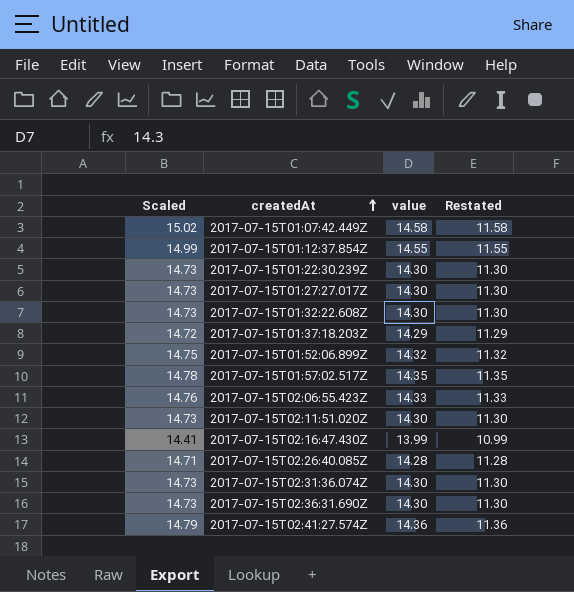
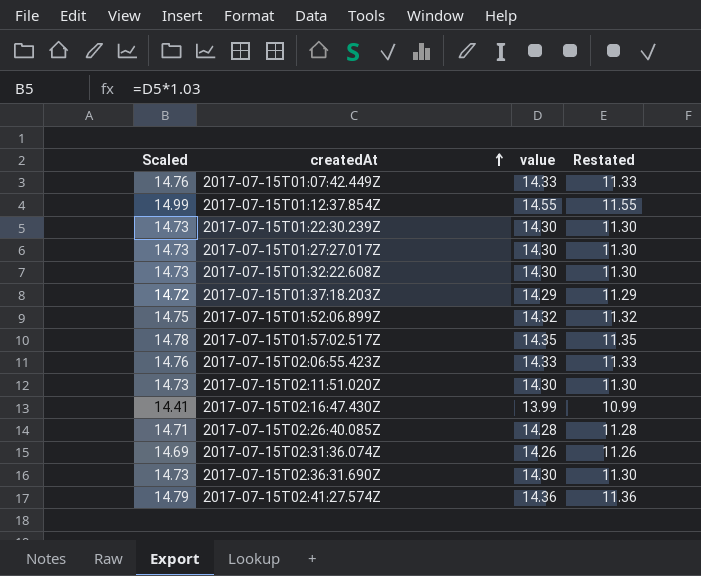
2017-07-15T01:07:42.449Z | Scaled: 15.02 -> 14.76
2017-07-15T01:07:42.449Z | value: 14.58 -> 14.33
2017-07-15T01:07:42.449Z | Restated: 11.58 -> 11.33
2017-07-15T02:31:36.074Z | Scaled: 14.73 -> 14.69
2017-07-15T02:31:36.074Z | value: 14.30 -> 14.26
2017-07-15T02:31:36.074Z | Restated: 11.30 -> 11.26

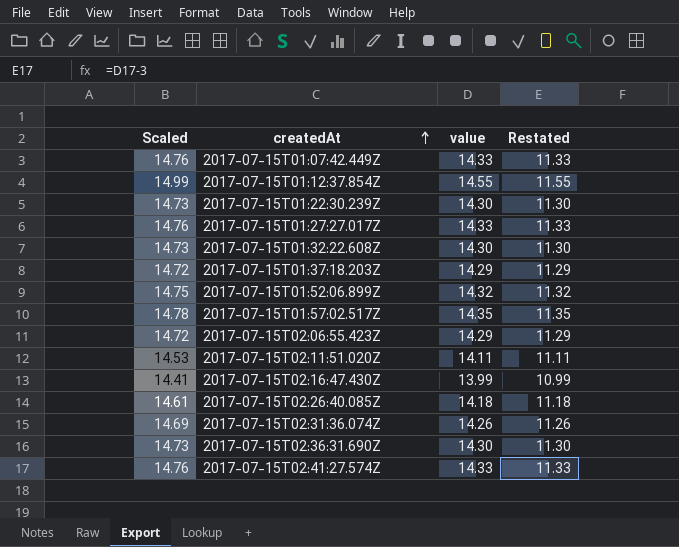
2017-07-15T01:27:27.017Z | Scaled: 14.73 -> 14.76
2017-07-15T01:27:27.017Z | value: 14.30 -> 14.33
2017-07-15T01:27:27.017Z | Restated: 11.30 -> 11.33
2017-07-15T02:06:55.423Z | Scaled: 14.76 -> 14.72
2017-07-15T02:06:55.423Z | value: 14.33 -> 14.29
2017-07-15T02:06:55.423Z | Restated: 11.33 -> 11.29
2017-07-15T02:11:51.020Z | Scaled: 14.73 -> 14.53
2017-07-15T02:11:51.020Z | value: 14.30 -> 14.11
2017-07-15T02:11:51.020Z | Restated: 11.30 -> 11.11
2017-07-15T02:26:40.085Z | Scaled: 14.71 -> 14.61
2017-07-15T02:26:40.085Z | value: 14.28 -> 14.18
2017-07-15T02:26:40.085Z | Restated: 11.28 -> 11.18
2017-07-15T02:41:27.574Z | Scaled: 14.79 -> 14.76
2017-07-15T02:41:27.574Z | value: 14.36 -> 14.33
2017-07-15T02:41:27.574Z | Restated: 11.36 -> 11.33

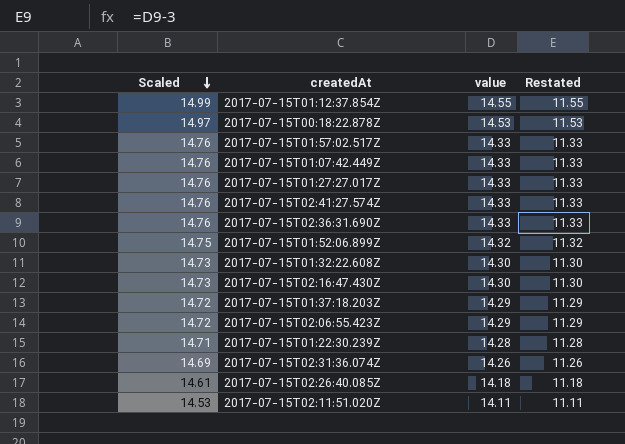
row order: createdAt ascending -> Scaled descending
row 2017-07-15T00:18:22.878Z: none -> 14.97 | 14.53 | 11.53
2017-07-15T01:57:02.517Z | Scaled: 14.78 -> 14.76
2017-07-15T01:57:02.517Z | value: 14.35 -> 14.33
2017-07-15T01:57:02.517Z | Restated: 11.35 -> 11.33
2017-07-15T02:36:31.690Z | Scaled: 14.73 -> 14.76
2017-07-15T02:36:31.690Z | value: 14.30 -> 14.33
2017-07-15T02:36:31.690Z | Restated: 11.30 -> 11.33
2017-07-15T02:16:47.430Z | Scaled: 14.41 -> 14.73
2017-07-15T02:16:47.430Z | value: 13.99 -> 14.30
2017-07-15T02:16:47.430Z | Restated: 10.99 -> 11.30
2017-07-15T01:22:30.239Z | Scaled: 14.73 -> 14.71
2017-07-15T01:22:30.239Z | value: 14.30 -> 14.28
2017-07-15T01:22:30.239Z | Restated: 11.30 -> 11.28

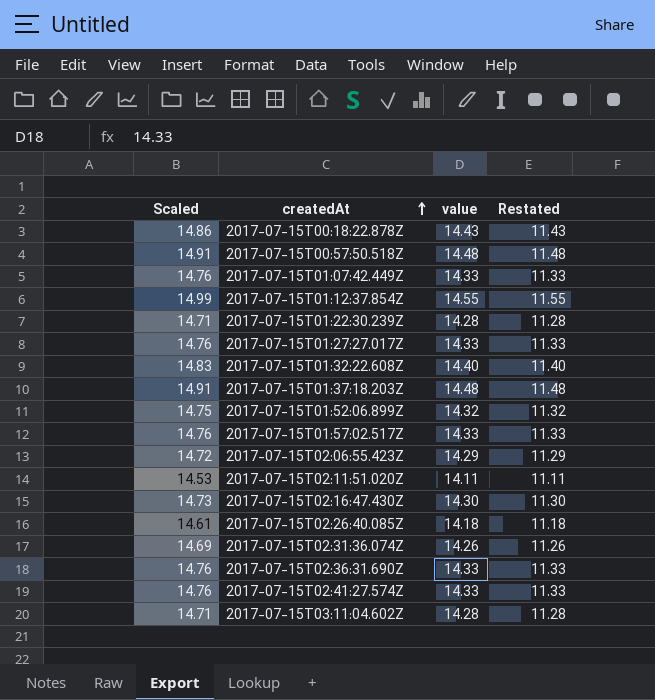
row order: Scaled descending -> createdAt ascending
2017-07-15T00:18:22.878Z | Scaled: 14.97 -> 14.86
2017-07-15T00:18:22.878Z | value: 14.53 -> 14.43
2017-07-15T00:18:22.878Z | Restated: 11.53 -> 11.43
row 2017-07-15T00:57:50.518Z: none -> 14.91 | 14.48 | 11.48
2017-07-15T01:32:22.608Z | Scaled: 14.73 -> 14.83
2017-07-15T01:32:22.608Z | value: 14.30 -> 14.40
2017-07-15T01:32:22.608Z | Restated: 11.30 -> 11.40
2017-07-15T01:37:18.203Z | Scaled: 14.72 -> 14.91
2017-07-15T01:37:18.203Z | value: 14.29 -> 14.48
2017-07-15T01:37:18.203Z | Restated: 11.29 -> 11.48
row 2017-07-15T03:11:04.602Z: none -> 14.71 | 14.28 | 11.28

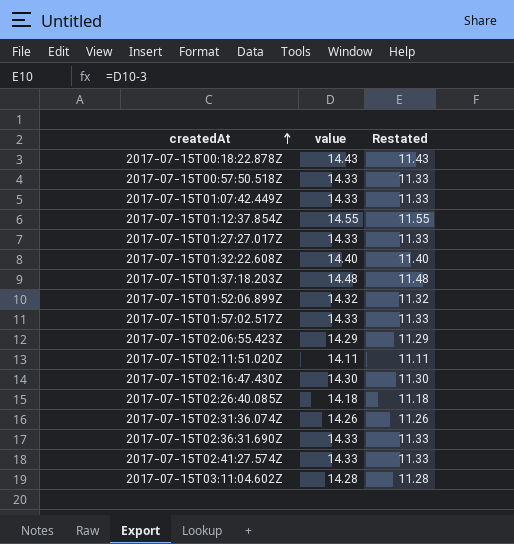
column Scaled | formula: [value] * 1.03 -> none
row 2017-07-15T01:22:30.239Z: 14.71 | 14.28 | 11.28 -> none
2017-07-15T00:57:50.518Z | value: 14.48 -> 14.33
2017-07-15T00:57:50.518Z | Restated: 11.48 -> 11.33

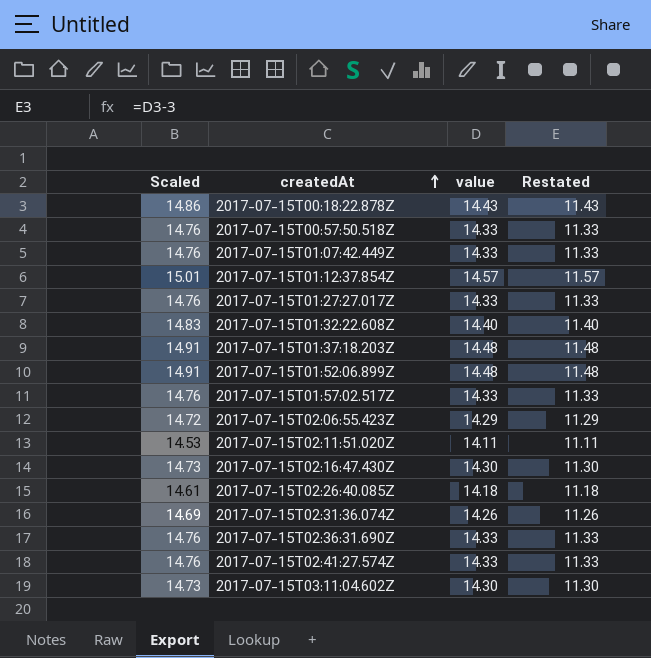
column Scaled | formula: none -> [value] * 1.03
2017-07-15T01:12:37.854Z | value: 14.55 -> 14.57
2017-07-15T01:12:37.854Z | Restated: 11.55 -> 11.57
2017-07-15T01:52:06.899Z | value: 14.32 -> 14.48
2017-07-15T01:52:06.899Z | Restated: 11.32 -> 11.48
2017-07-15T03:11:04.602Z | value: 14.28 -> 14.30
2017-07-15T03:11:04.602Z | Restated: 11.28 -> 11.30

